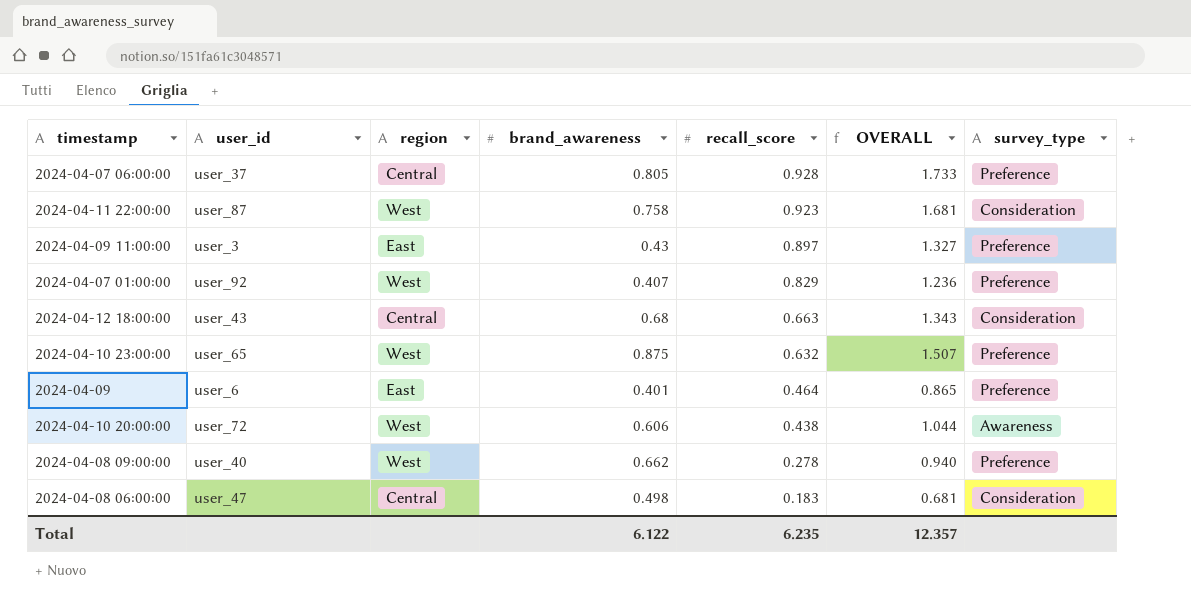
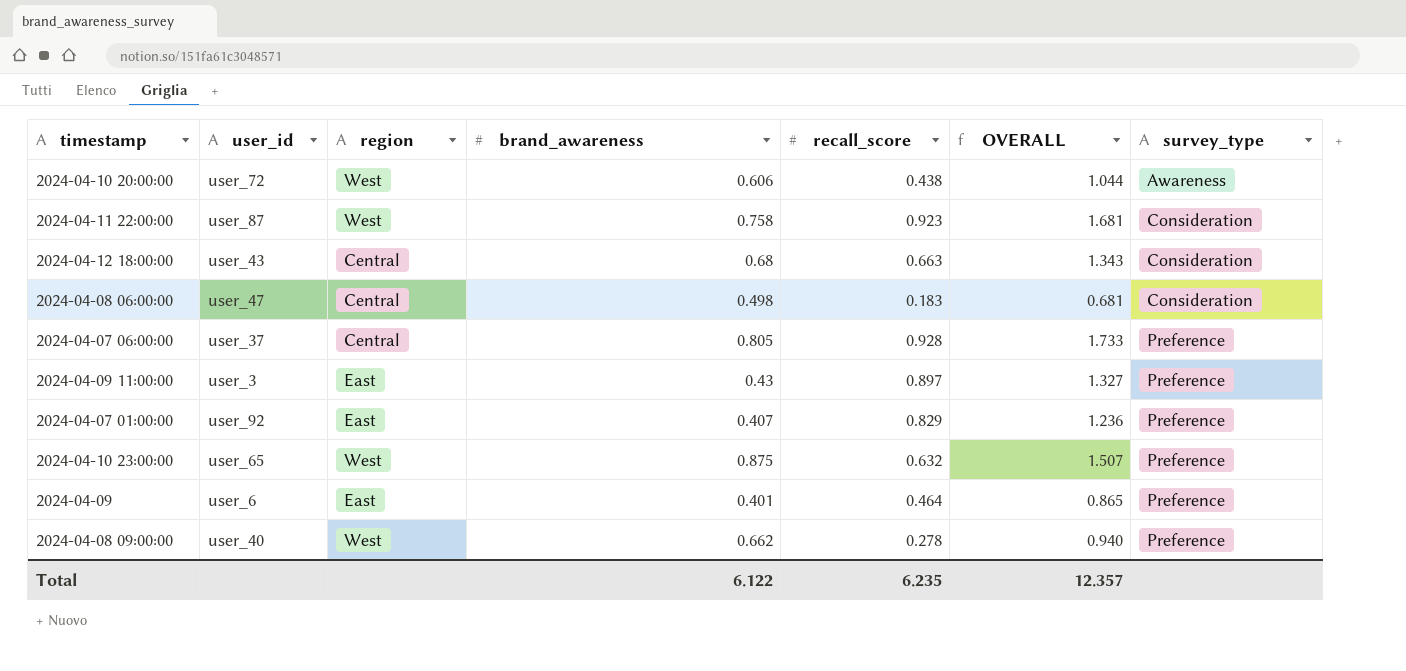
row order: recall_score descending -> survey_type ascending
2024-04-07 01:00:00 | region: West -> East

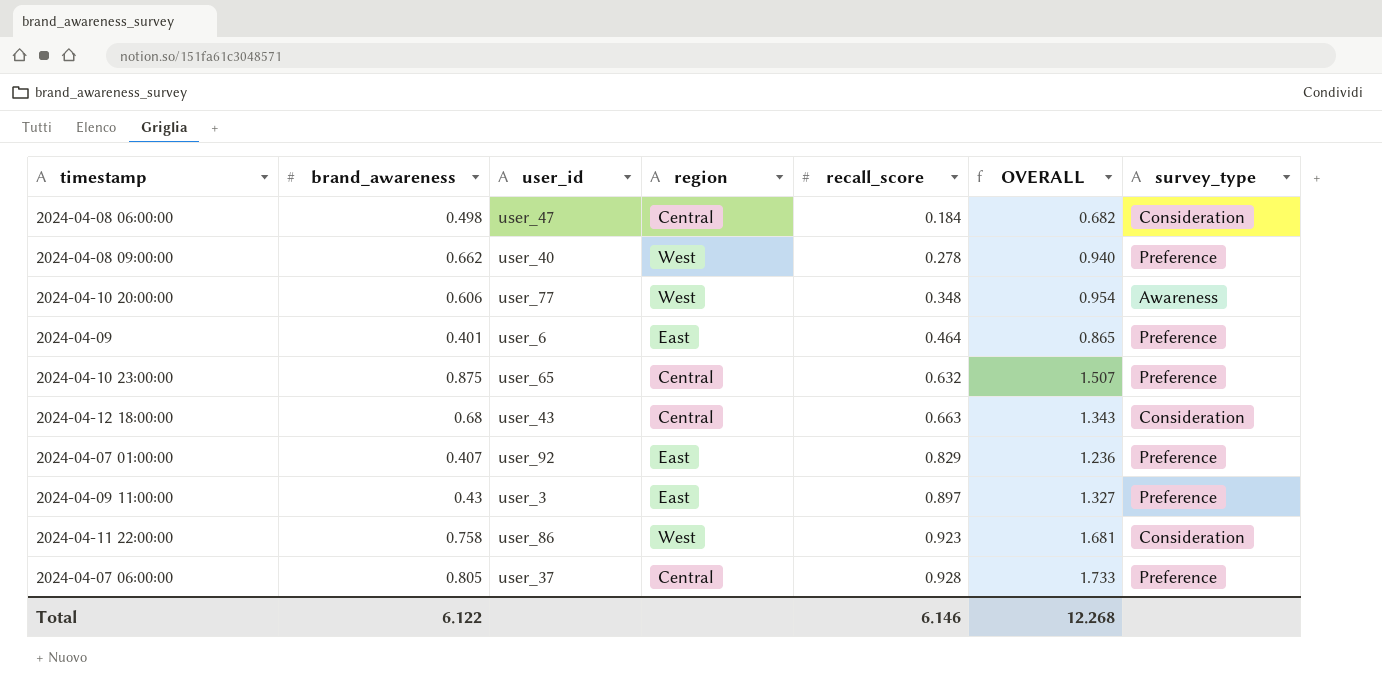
row order: survey_type ascending -> recall_score ascending
column brand_awareness | position: 4 -> 2
2024-04-08 06:00:00 | recall_score: 0.183 -> 0.184
2024-04-08 06:00:00 | OVERALL: 0.681 -> 0.682
2024-04-10 20:00:00 | user_id: user_72 -> user_77
2024-04-10 20:00:00 | recall_score: 0.438 -> 0.348
2024-04-10 20:00:00 | OVERALL: 1.044 -> 0.954
2024-04-10 23:00:00 | region: West -> Central
2024-04-11 22:00:00 | user_id: user_87 -> user_86
Total | recall_score: 6.235 -> 6.146
Total | OVERALL: 12.357 -> 12.268

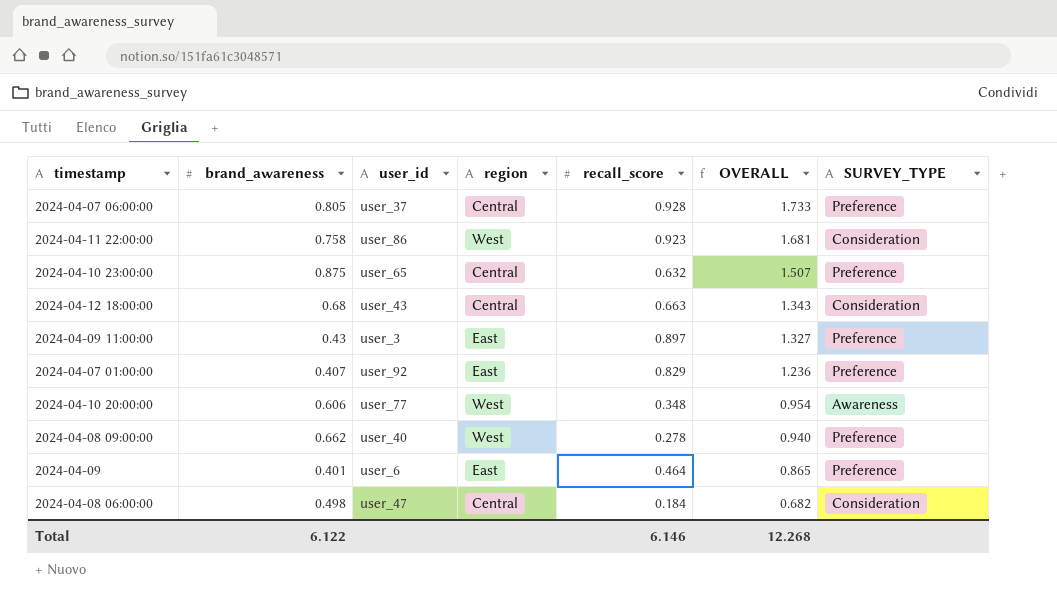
row order: recall_score ascending -> OVERALL descending
column name: survey_type -> SURVEY_TYPE

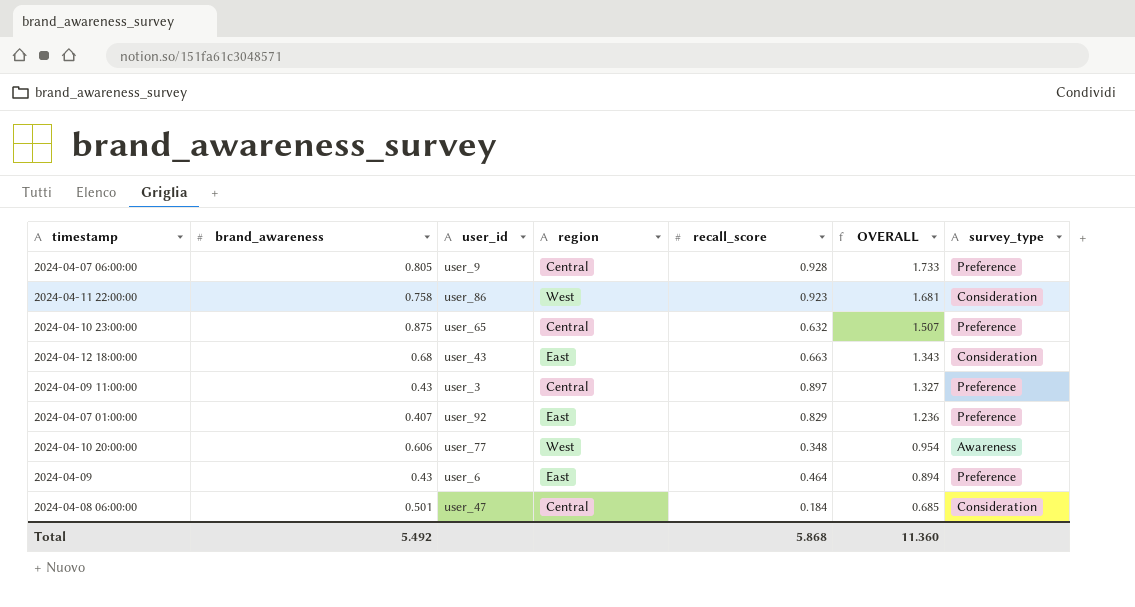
column name: SURVEY_TYPE -> survey_type
row 2024-04-08 09:00:00: 0.662 | user_40 | West | 0.278 | 0.940 | Preference -> none
2024-04-07 06:00:00 | user_id: user_37 -> user_9
2024-04-12 18:00:00 | region: Central -> East
2024-04-09 11:00:00 | region: East -> Central
2024-04-09 | brand_awareness: 0.401 -> 0.43
2024-04-09 | OVERALL: 0.865 -> 0.894
2024-04-08 06:00:00 | brand_awareness: 0.498 -> 0.501
2024-04-08 06:00:00 | OVERALL: 0.682 -> 0.685
Total | brand_awareness: 6.122 -> 5.492
Total | recall_score: 6.146 -> 5.868
Total | OVERALL: 12.268 -> 11.360

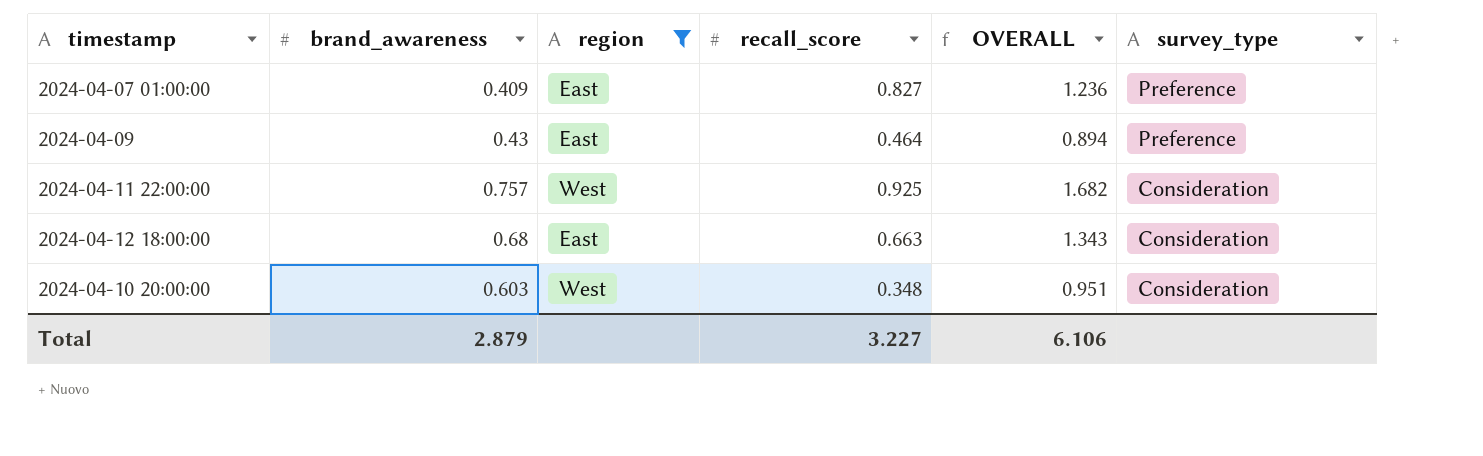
filter: none -> region != Central
row order: OVERALL descending -> survey_type descending
column user_id | position: 3 -> none
2024-04-07 01:00:00 | brand_awareness: 0.407 -> 0.409
2024-04-07 01:00:00 | recall_score: 0.829 -> 0.827
2024-04-11 22:00:00 | brand_awareness: 0.758 -> 0.757
2024-04-11 22:00:00 | recall_score: 0.923 -> 0.925
2024-04-11 22:00:00 | OVERALL: 1.681 -> 1.682
2024-04-10 20:00:00 | brand_awareness: 0.606 -> 0.603
2024-04-10 20:00:00 | OVERALL: 0.954 -> 0.951
2024-04-10 20:00:00 | survey_type: Awareness -> Consideration
Total | brand_awareness: 5.492 -> 2.879
Total | recall_score: 5.868 -> 3.227
Total | OVERALL: 11.360 -> 6.106

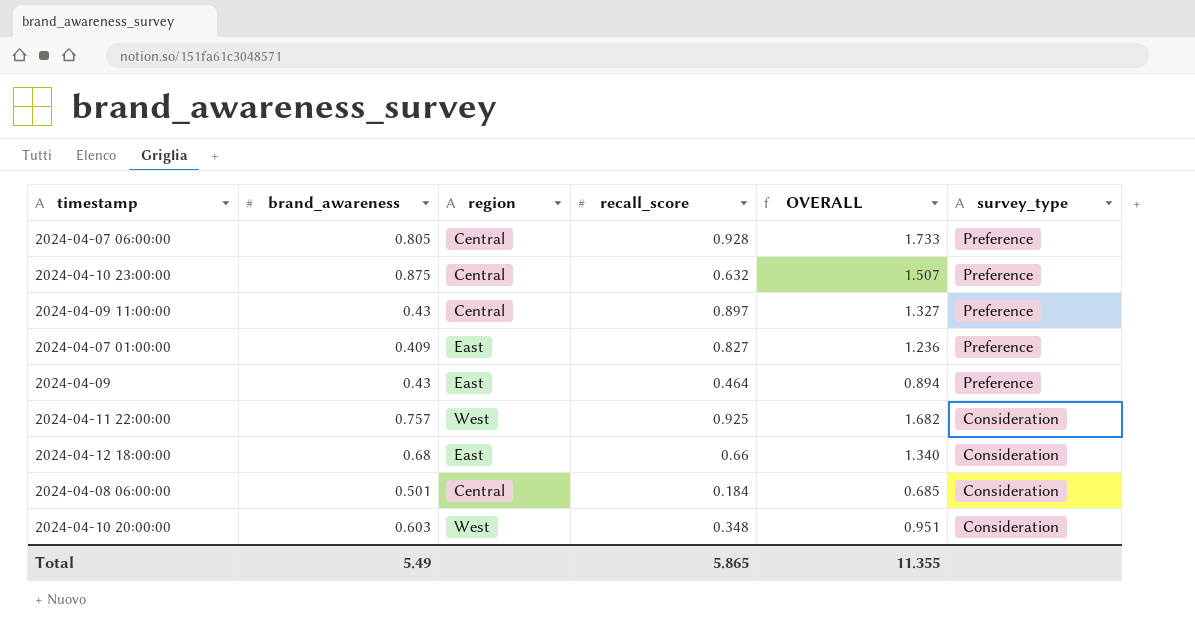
filter: region != Central -> none
2024-04-12 18:00:00 | recall_score: 0.663 -> 0.66
2024-04-12 18:00:00 | OVERALL: 1.343 -> 1.340
Total | brand_awareness: 2.879 -> 5.49
Total | recall_score: 3.227 -> 5.865
Total | OVERALL: 6.106 -> 11.355

